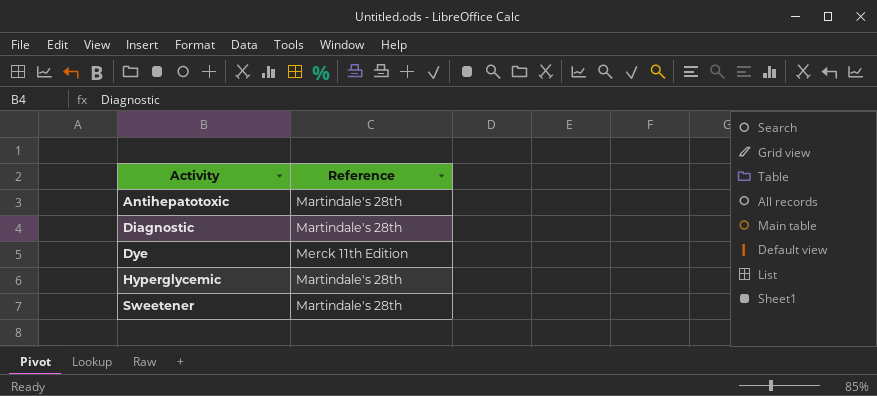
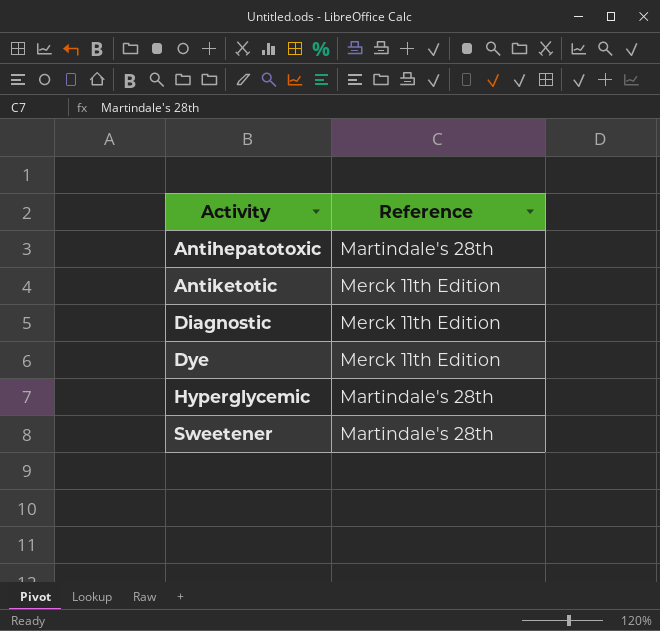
row Antiketotic: none -> Merck 11th Edition
Diagnostic | Reference: Martindale's 28th -> Merck 11th Edition

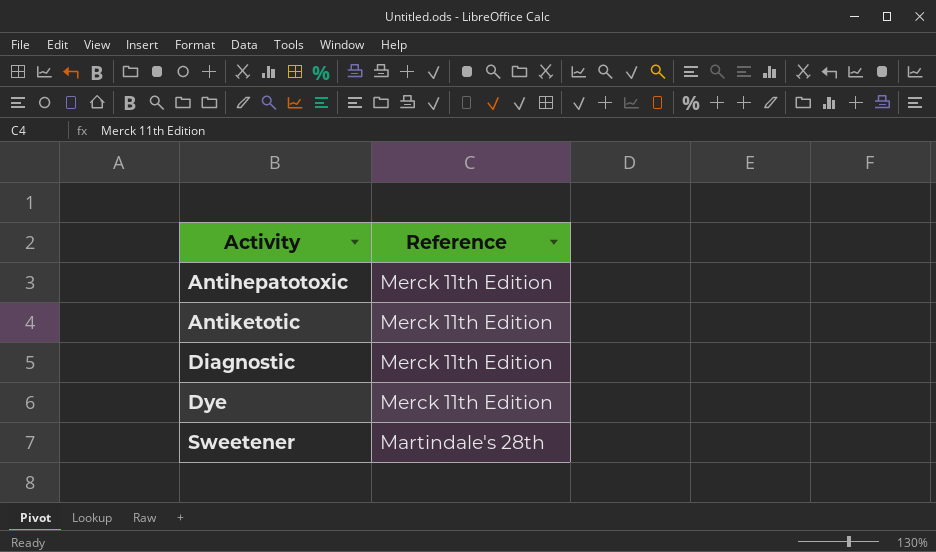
row Hyperglycemic: Martindale's 28th -> none
Antihepatotoxic | Reference: Martindale's 28th -> Merck 11th Edition

